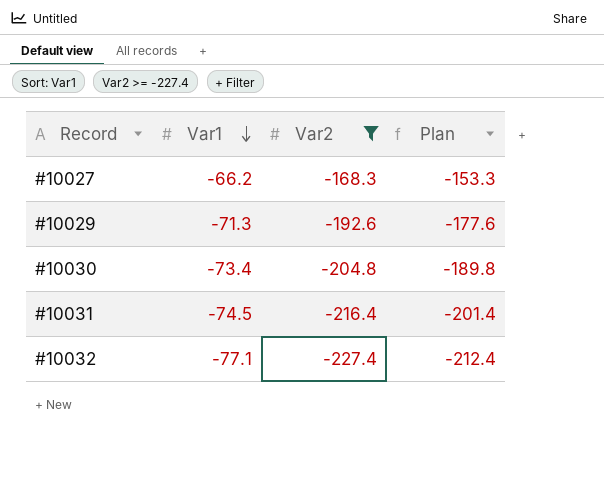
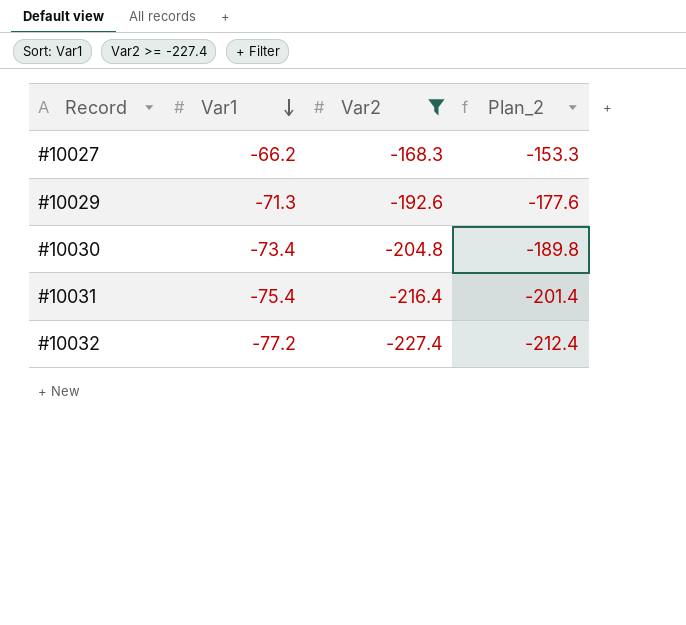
column name: Plan -> Plan_2
#10031 | Var1: -74.5 -> -75.4
#10032 | Var1: -77.1 -> -77.2

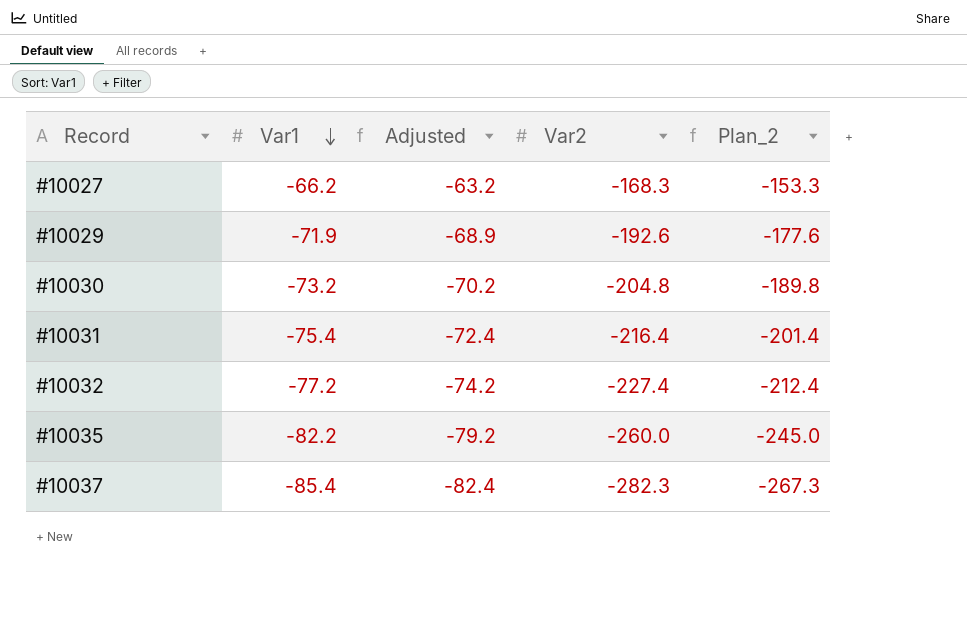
filter: Var2 >= -227.4 -> none
column Adjusted | formula: none -> [Var1] + 3
#10029 | Var1: -71.3 -> -71.9
#10030 | Var1: -73.4 -> -73.2

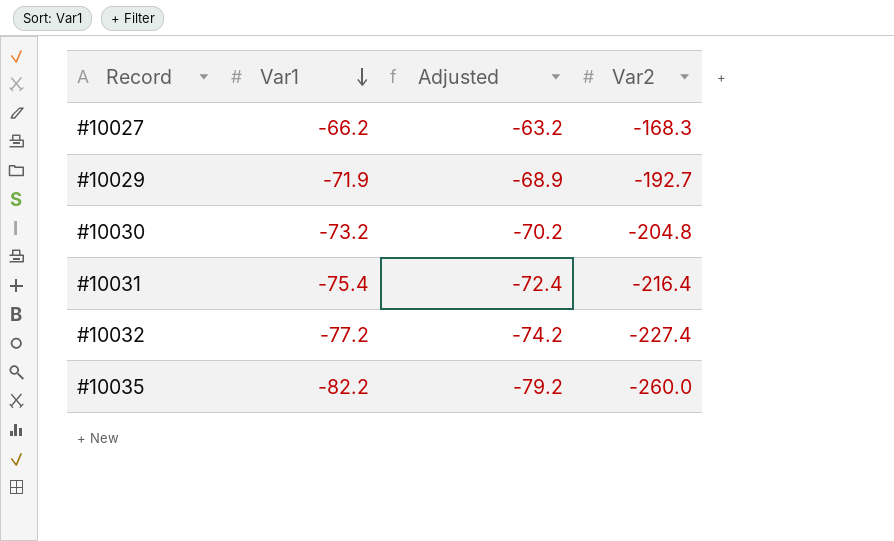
column Plan_2 | formula: [Var2] + 15 -> none
row #10037: -85.4 | -82.4 | -282.3 | -267.3 -> none
#10029 | Var2: -192.6 -> -192.7

